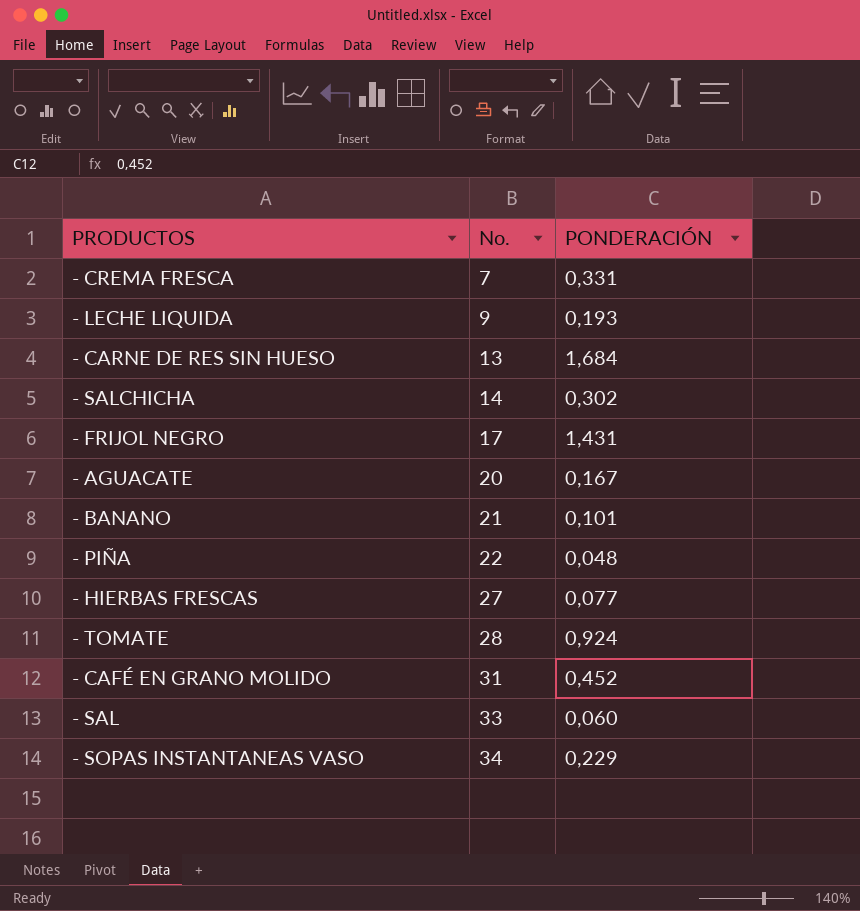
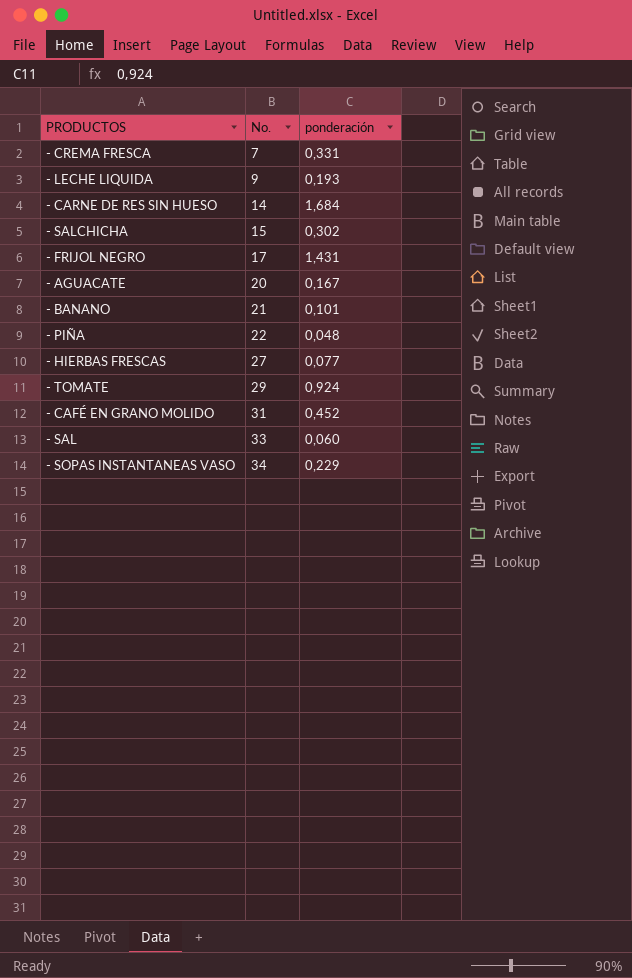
column name: PONDERACIÓN -> ponderación
- CARNE DE RES SIN HUESO | No.: 13 -> 14
- SALCHICHA | No.: 14 -> 15
- TOMATE | No.: 28 -> 29

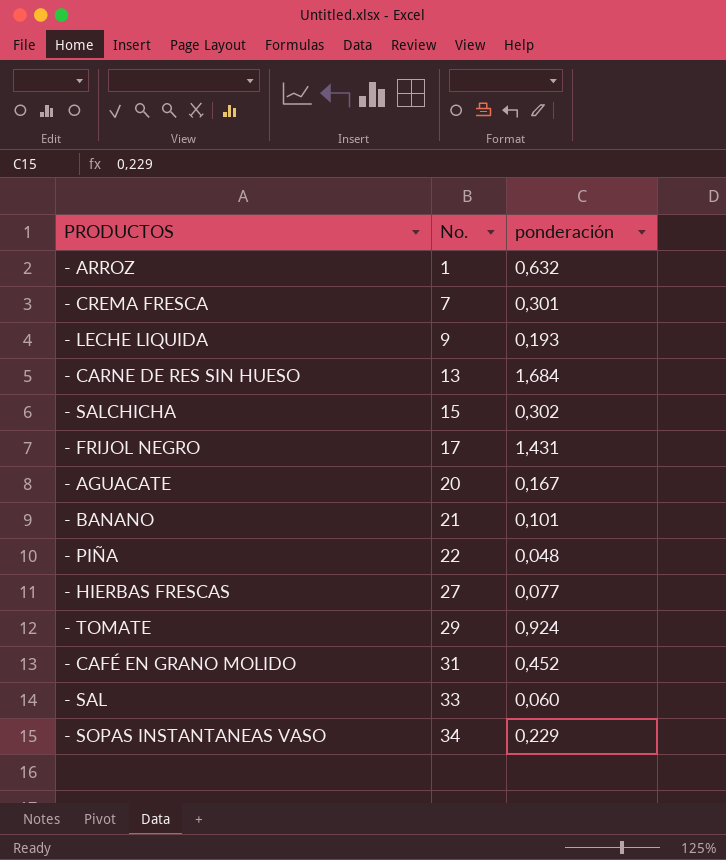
row - ARROZ: none -> 1 | 0,632
- CREMA FRESCA | ponderación: 0,331 -> 0,301
- CARNE DE RES SIN HUESO | No.: 14 -> 13

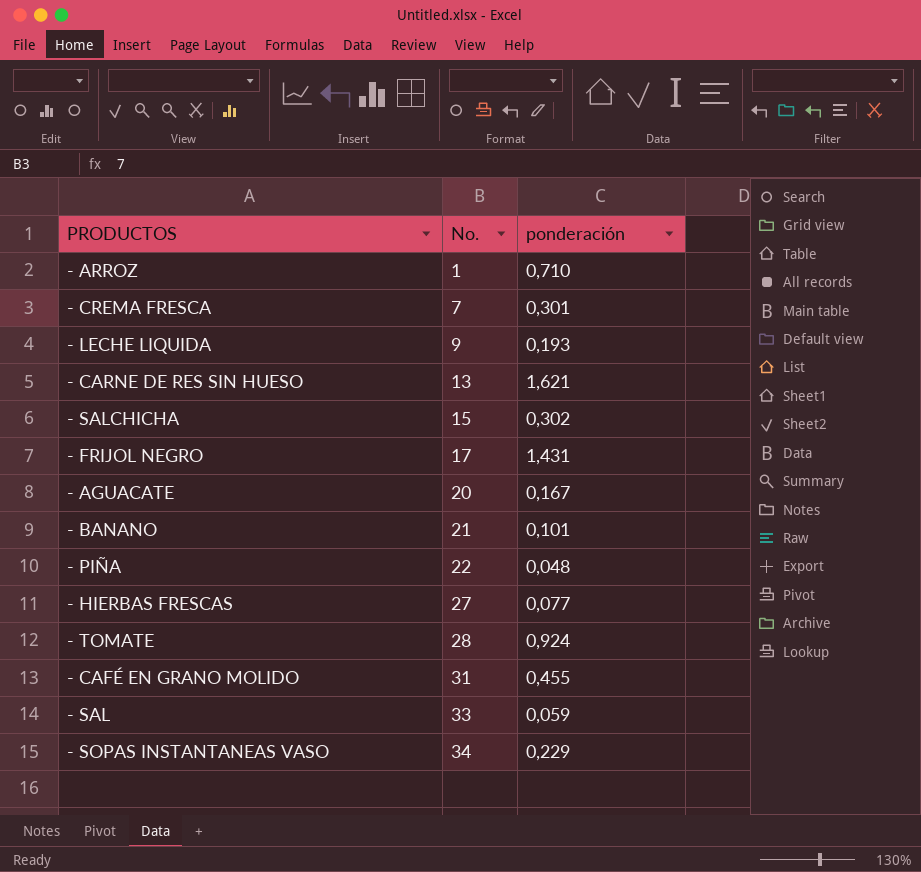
- ARROZ | ponderación: 0,632 -> 0,710
- CARNE DE RES SIN HUESO | ponderación: 1,684 -> 1,621
- TOMATE | No.: 29 -> 28
- CAFÉ EN GRANO MOLIDO | ponderación: 0,452 -> 0,455
- SAL | ponderación: 0,060 -> 0,059

